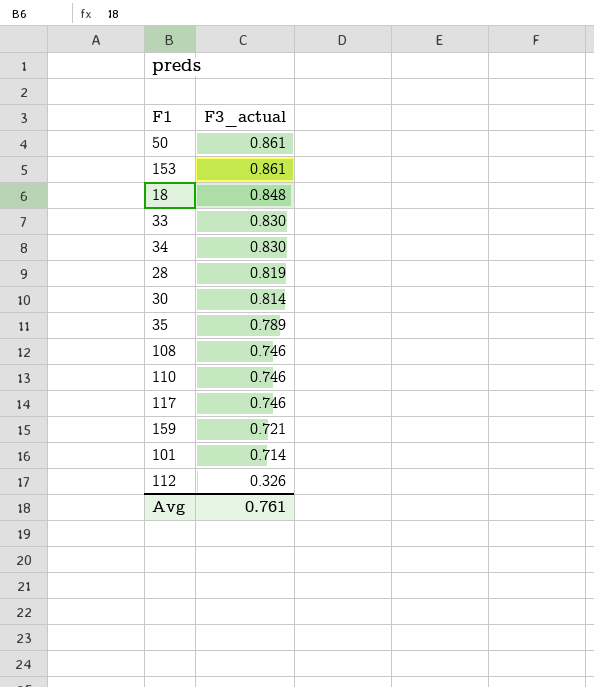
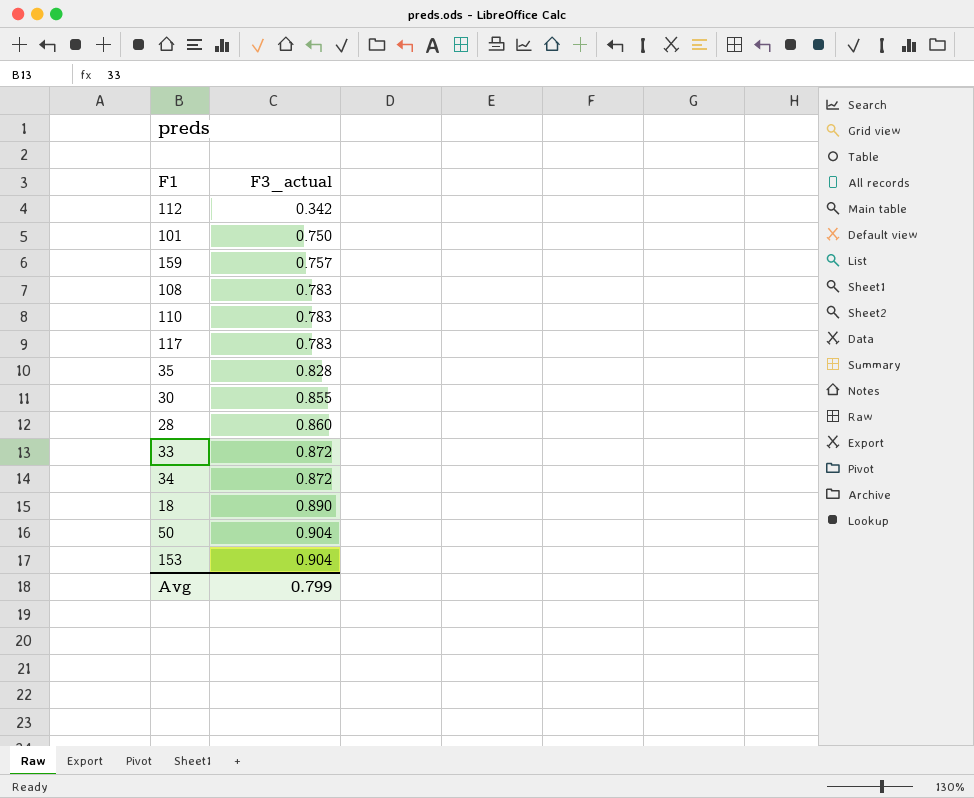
row order: F3_actual descending -> F3_actual ascending
112 | F3_actual: 0.326 -> 0.342
101 | F3_actual: 0.714 -> 0.750
159 | F3_actual: 0.721 -> 0.757
108 | F3_actual: 0.746 -> 0.783
110 | F3_actual: 0.746 -> 0.783
117 | F3_actual: 0.746 -> 0.783
35 | F3_actual: 0.789 -> 0.828
30 | F3_actual: 0.814 -> 0.855
28 | F3_actual: 0.819 -> 0.860
33 | F3_actual: 0.830 -> 0.872
34 | F3_actual: 0.830 -> 0.872
18 | F3_actual: 0.848 -> 0.890
50 | F3_actual: 0.861 -> 0.904
153 | F3_actual: 0.861 -> 0.904
Avg | F3_actual: 0.761 -> 0.799

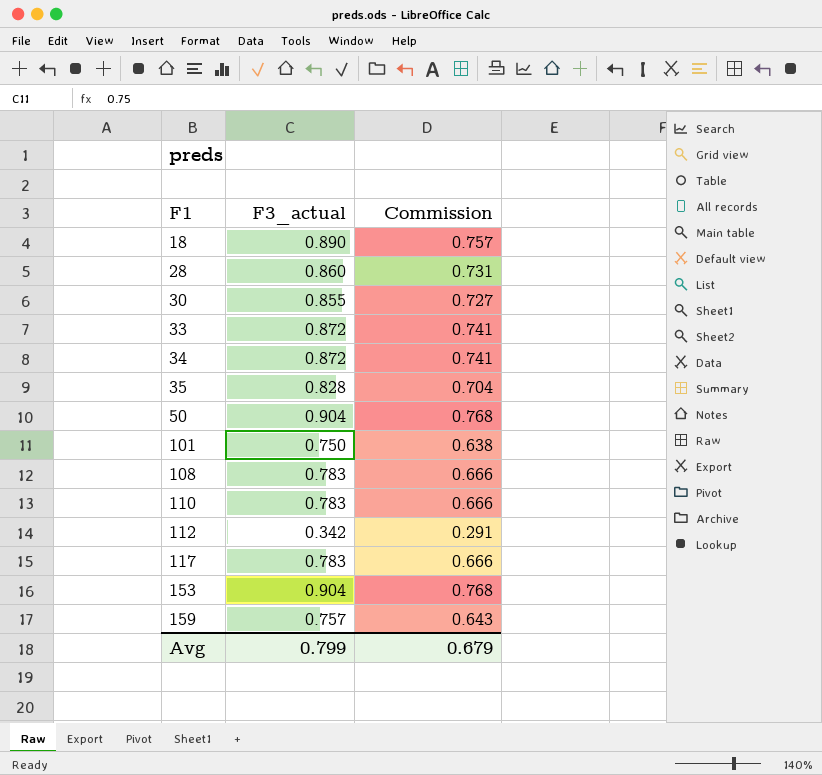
row order: F3_actual ascending -> F1 ascending
column Commission | formula: none -> [F3_actual] * 0.85

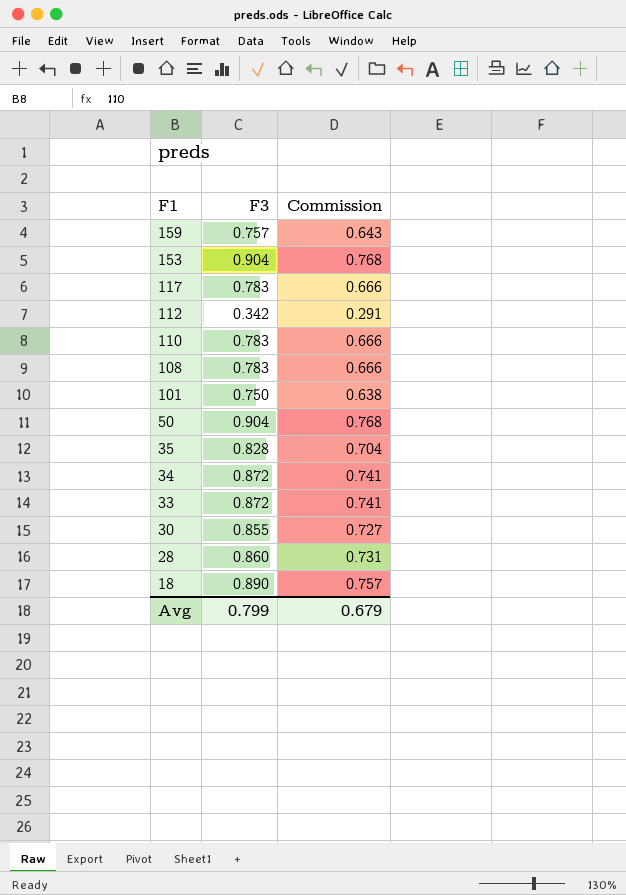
row order: F1 ascending -> F1 descending
column name: F3_actual -> F3

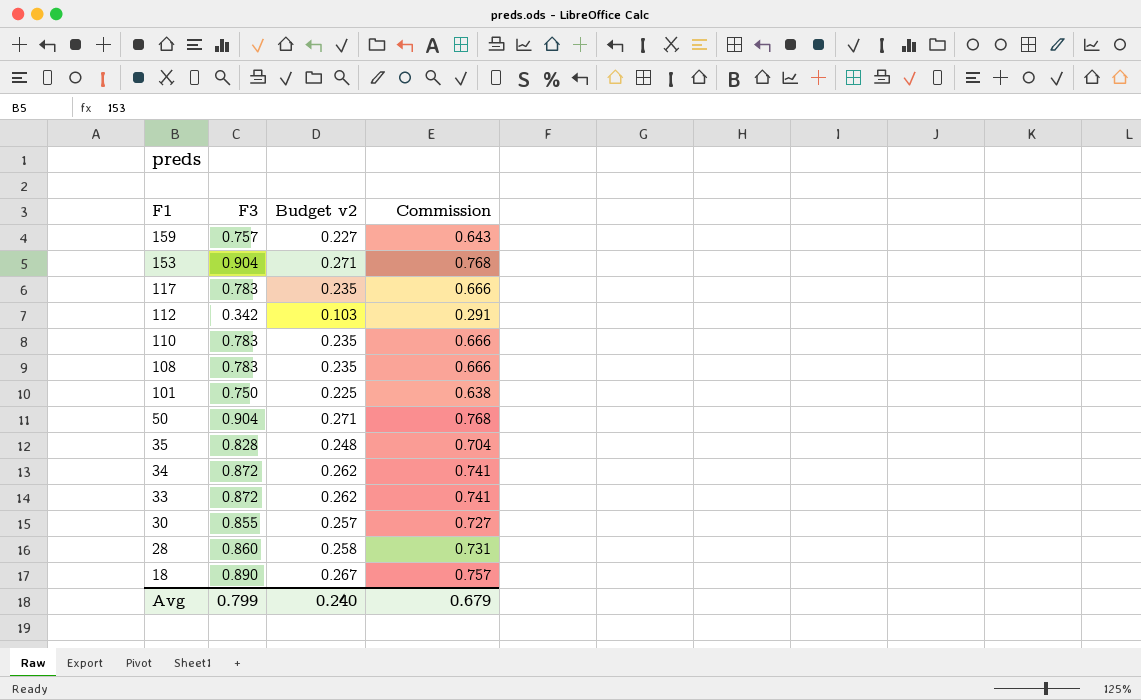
column Budget v2 | formula: none -> [F3] * 0.3

